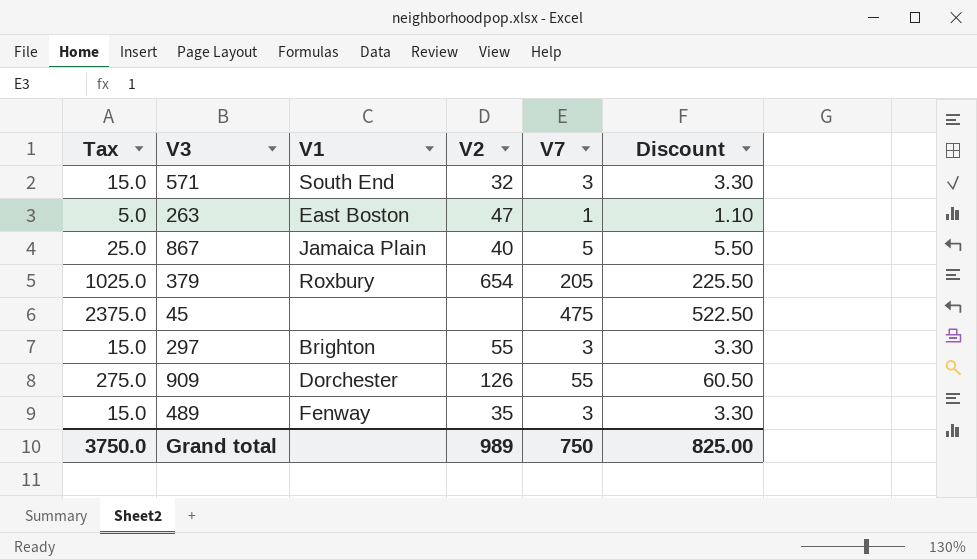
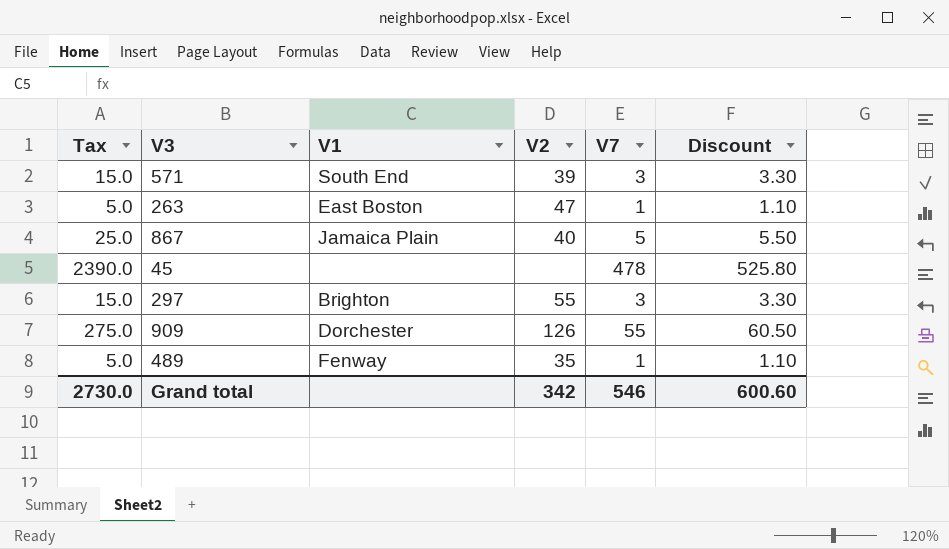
row 379: 1025.0 | Roxbury | 654 | 205 | 225.50 -> none
571 | V2: 32 -> 39
45 | Tax: 2375.0 -> 2390.0
45 | V7: 475 -> 478
45 | Discount: 522.50 -> 525.80
489 | Tax: 15.0 -> 5.0
489 | V7: 3 -> 1
489 | Discount: 3.30 -> 1.10
Grand total | Tax: 3750.0 -> 2730.0
Grand total | V2: 989 -> 342
Grand total | V7: 750 -> 546
Grand total | Discount: 825.00 -> 600.60

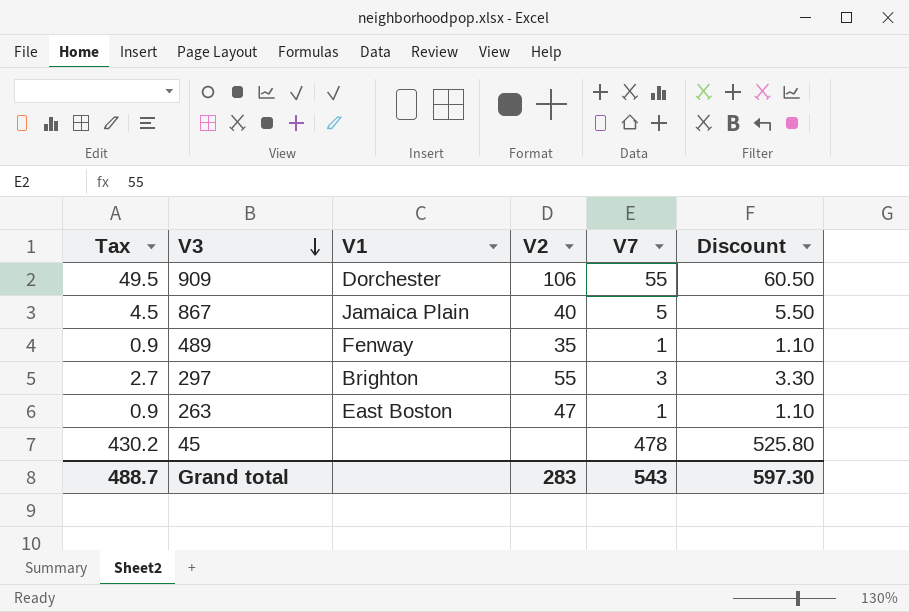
row order: none -> V3 descending
column Tax | formula: [V7] * 5 -> [V7] * 0.9
row 571: 15.0 | South End | 39 | 3 | 3.30 -> none
909 | V2: 126 -> 106
Grand total | Tax: 2730.0 -> 488.7
Grand total | V2: 342 -> 283
Grand total | V7: 546 -> 543
Grand total | Discount: 600.60 -> 597.30

